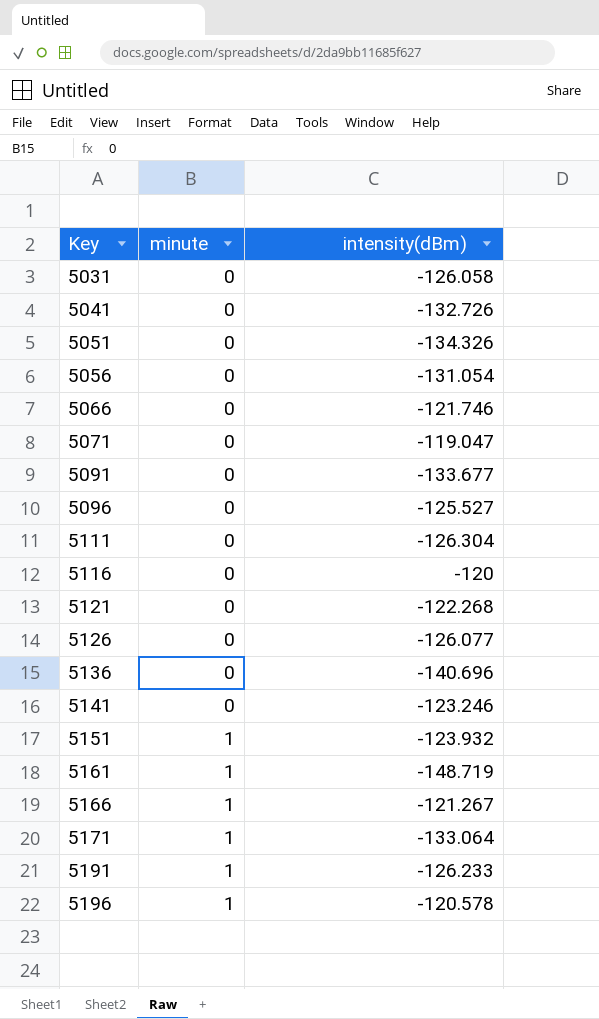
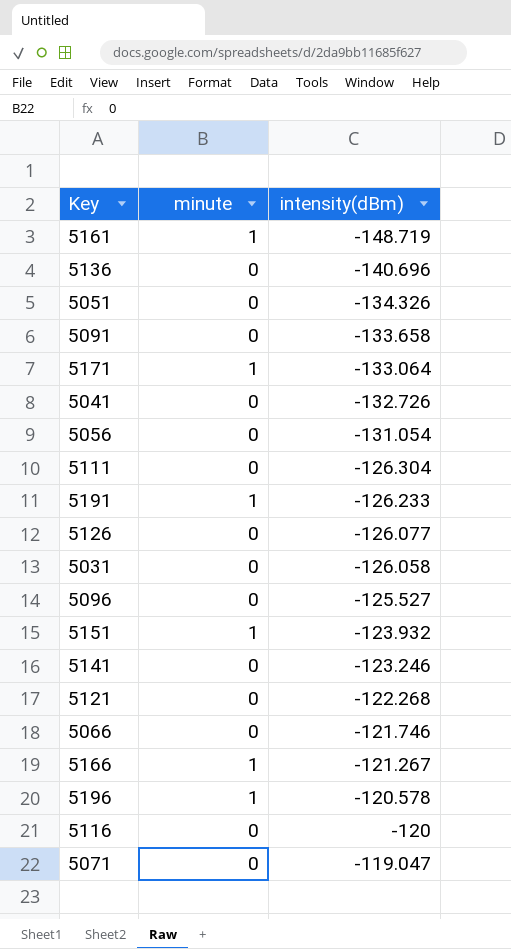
row order: Key ascending -> intensity(dBm) ascending
5091 | intensity(dBm): -133.677 -> -133.658

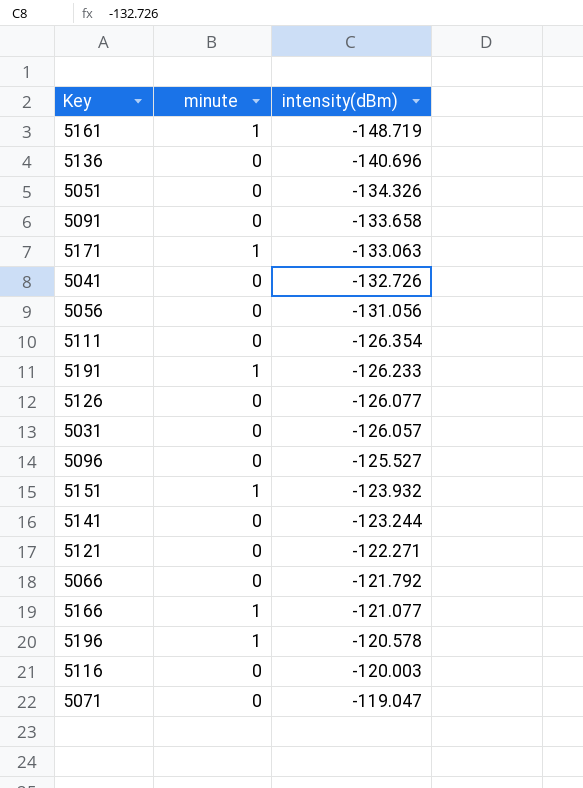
5171 | intensity(dBm): -133.064 -> -133.063
5056 | intensity(dBm): -131.054 -> -131.056
5111 | intensity(dBm): -126.304 -> -126.354
5031 | intensity(dBm): -126.058 -> -126.057
5141 | intensity(dBm): -123.246 -> -123.244
5121 | intensity(dBm): -122.268 -> -122.271
5066 | intensity(dBm): -121.746 -> -121.792
5166 | intensity(dBm): -121.267 -> -121.077
5116 | intensity(dBm): -120 -> -120.003

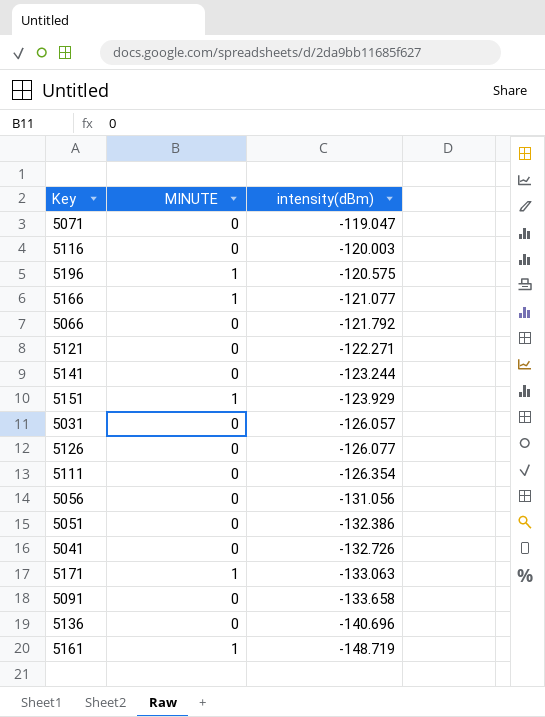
row order: intensity(dBm) ascending -> intensity(dBm) descending
column name: minute -> MINUTE
row 5191: 1 | -126.233 -> none
row 5096: 0 | -125.527 -> none
5196 | intensity(dBm): -120.578 -> -120.575
5151 | intensity(dBm): -123.932 -> -123.929
5051 | intensity(dBm): -134.326 -> -132.386

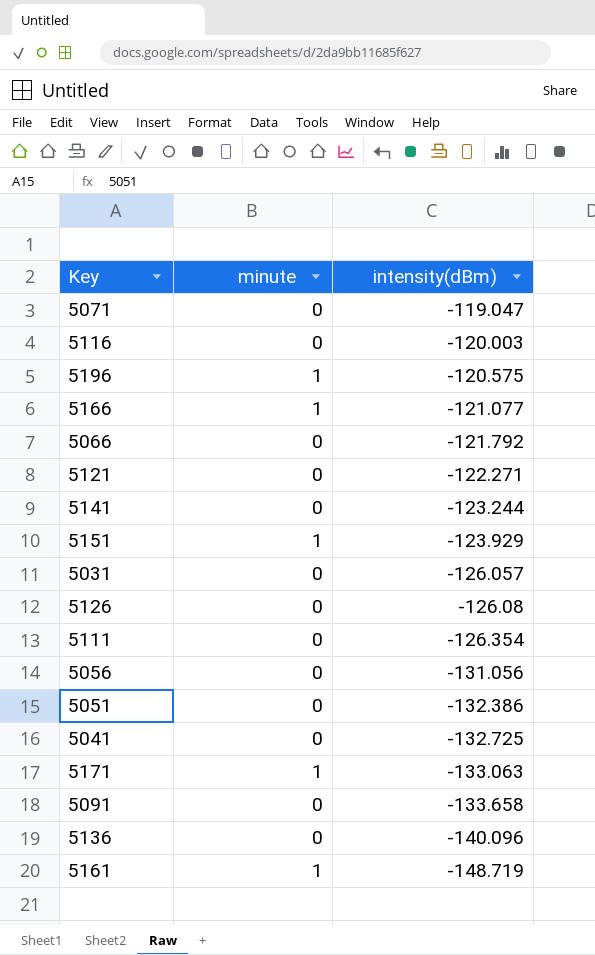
column name: MINUTE -> minute
5126 | intensity(dBm): -126.077 -> -126.08
5041 | intensity(dBm): -132.726 -> -132.725
5136 | intensity(dBm): -140.696 -> -140.096

